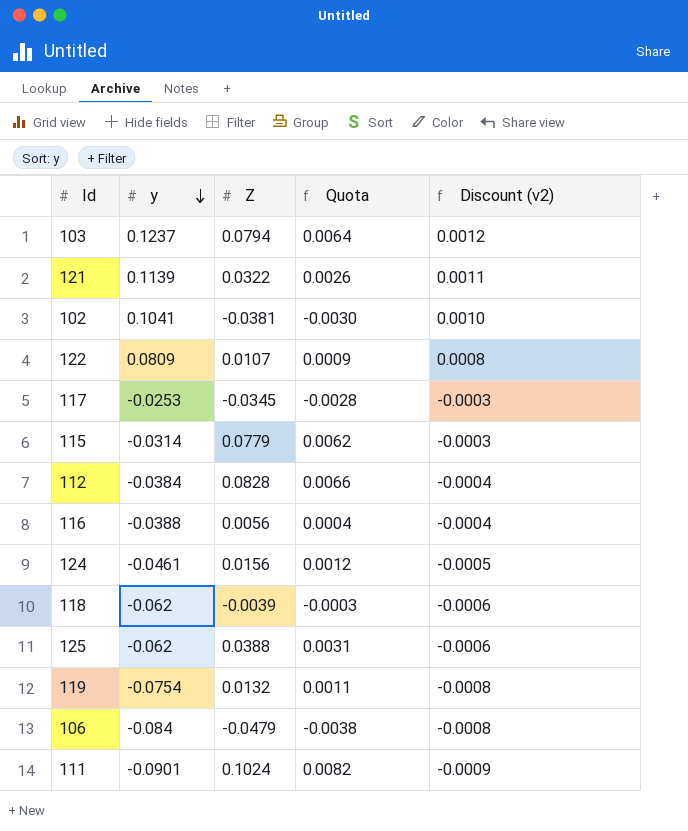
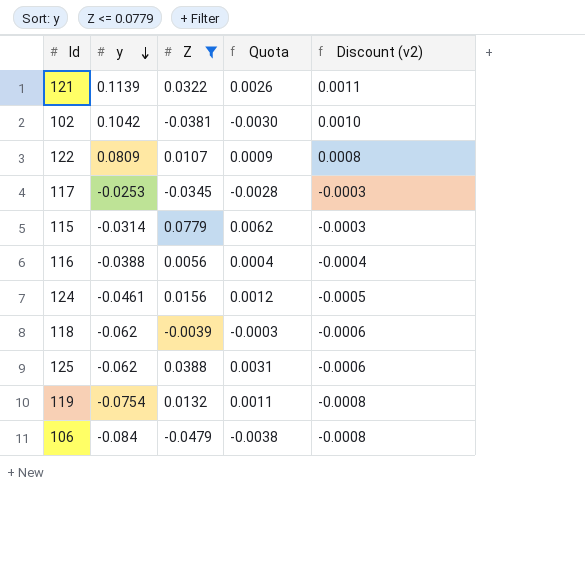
filter: none -> Z <= 0.0779
102 | y: 0.1041 -> 0.1042

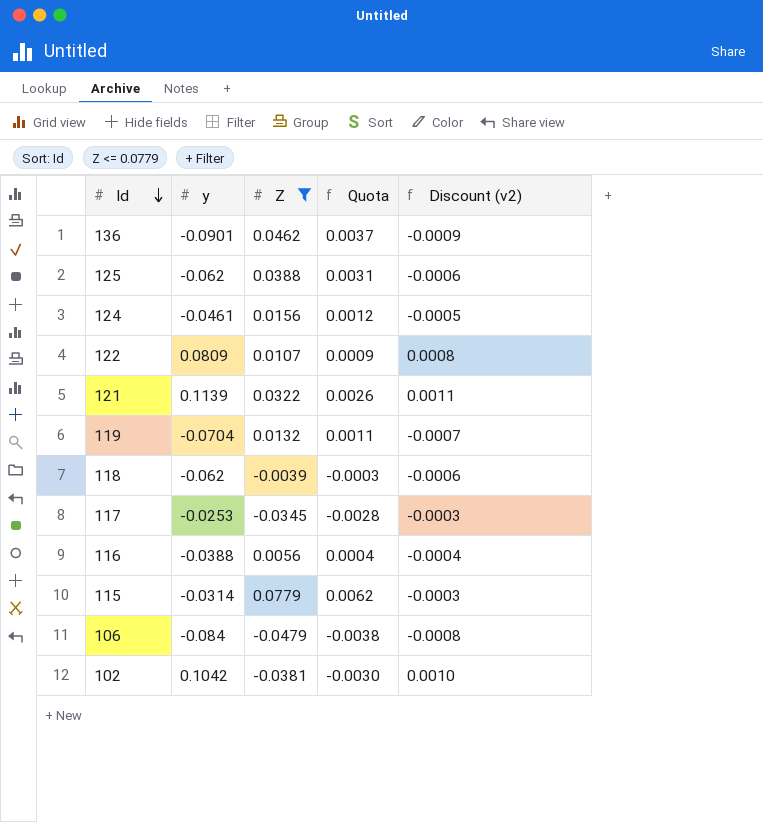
row order: y descending -> Id descending
row 136: none -> -0.0901 | 0.0462 | 0.0037 | -0.0009
119 | y: -0.0754 -> -0.0704
119 | Discount (v2): -0.0008 -> -0.0007

